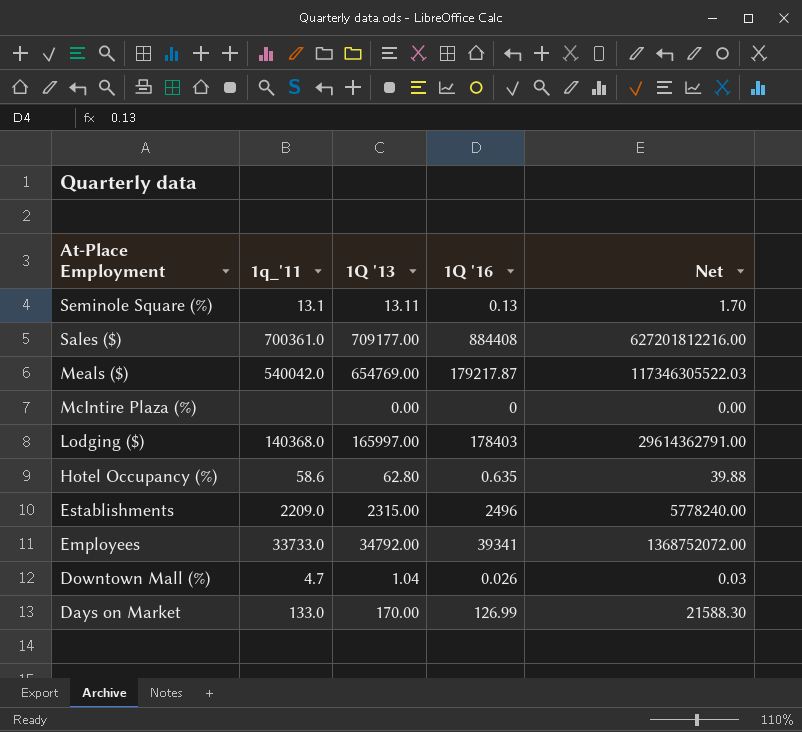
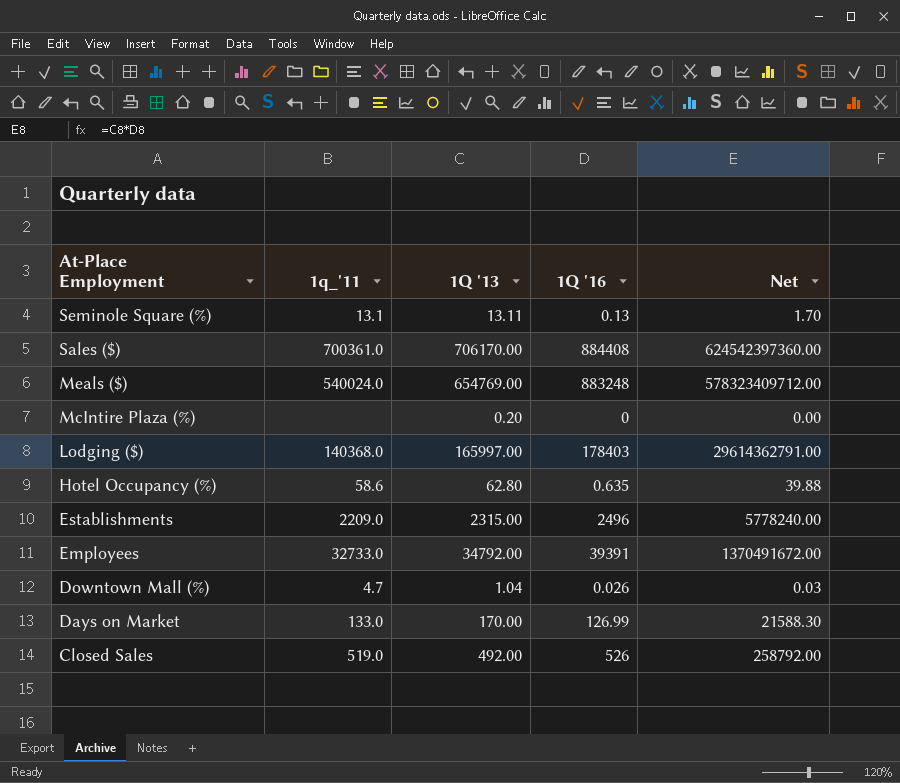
Sales ($) | 1Q '13: 709177.00 -> 706170.00
Sales ($) | Net: 627201812216.00 -> 624542397360.00
Meals ($) | 1q_'11: 540042.0 -> 540024.0
Meals ($) | 1Q '16: 179217.87 -> 883248
Meals ($) | Net: 117346305522.03 -> 578323409712.00
McIntire Plaza (%) | 1Q '13: 0.00 -> 0.20
Employees | 1q_'11: 33733.0 -> 32733.0
Employees | 1Q '16: 39341 -> 39391
Employees | Net: 1368752072.00 -> 1370491672.00
row Closed Sales: none -> 519.0 | 492.00 | 526 | 258792.00

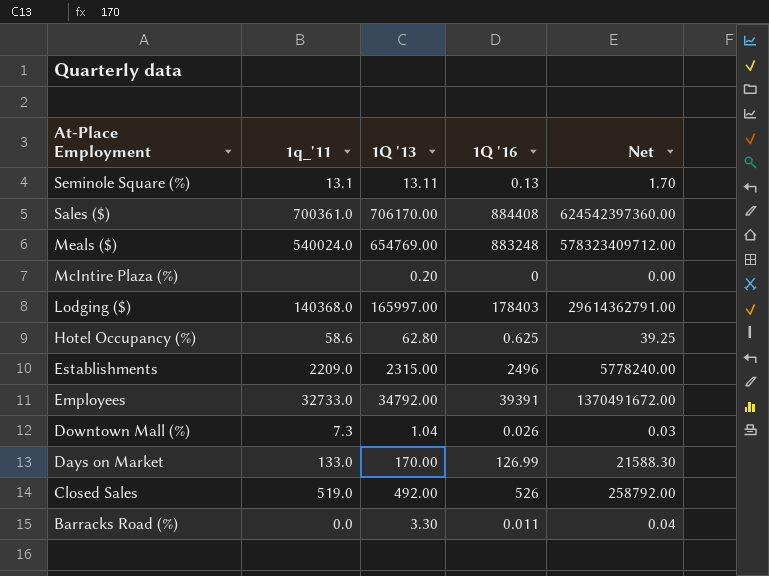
Hotel Occupancy (%) | 1Q '16: 0.635 -> 0.625
Hotel Occupancy (%) | Net: 39.88 -> 39.25
Downtown Mall (%) | 1q_'11: 4.7 -> 7.3
row Barracks Road (%): none -> 0.0 | 3.30 | 0.011 | 0.04

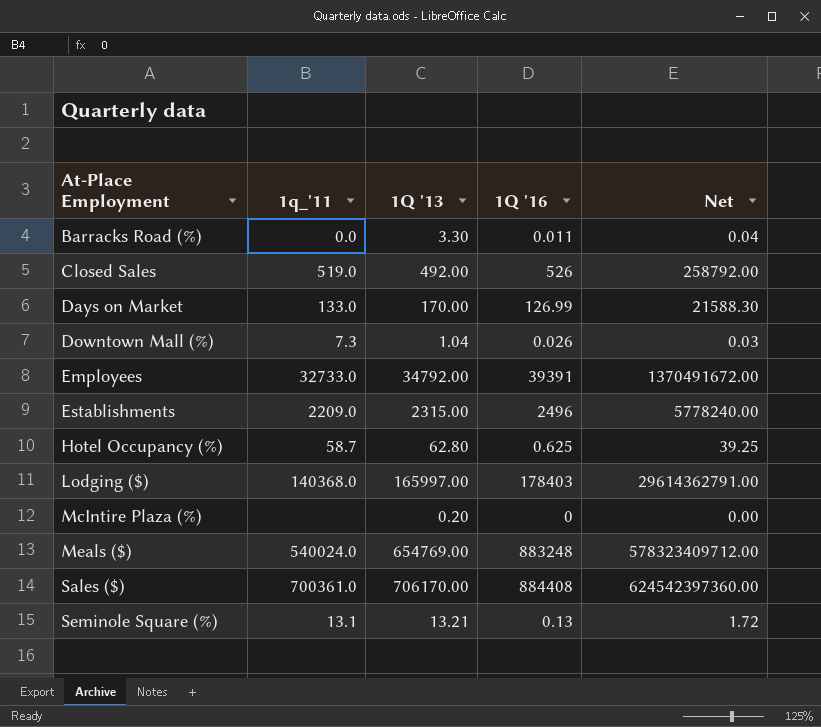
row order: At-Place Employment descending -> At-Place Employment ascending
Hotel Occupancy (%) | 1q_'11: 58.6 -> 58.7
Seminole Square (%) | 1Q '13: 13.11 -> 13.21
Seminole Square (%) | Net: 1.70 -> 1.72

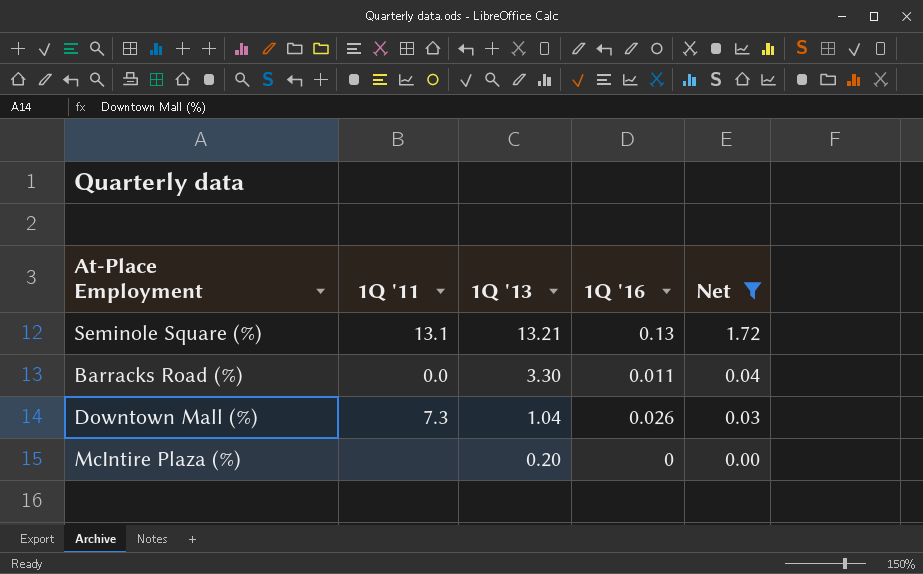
filter: none -> Net <= 1.72
row order: At-Place Employment ascending -> 1Q '13 descending
column name: 1q_'11 -> 1Q '11

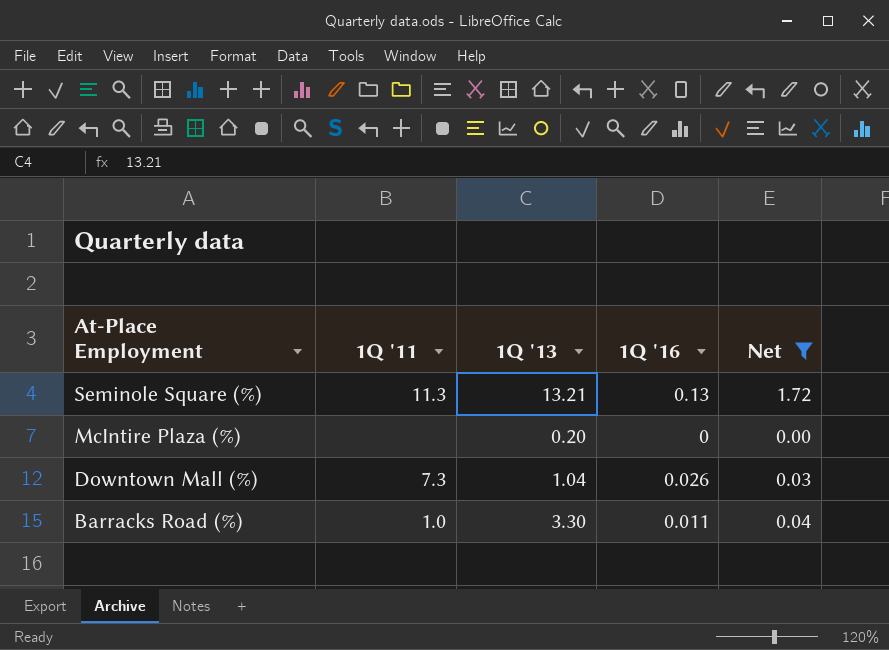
row order: 1Q '13 descending -> At-Place Employment descending
Seminole Square (%) | 1Q '11: 13.1 -> 11.3
Barracks Road (%) | 1Q '11: 0.0 -> 1.0

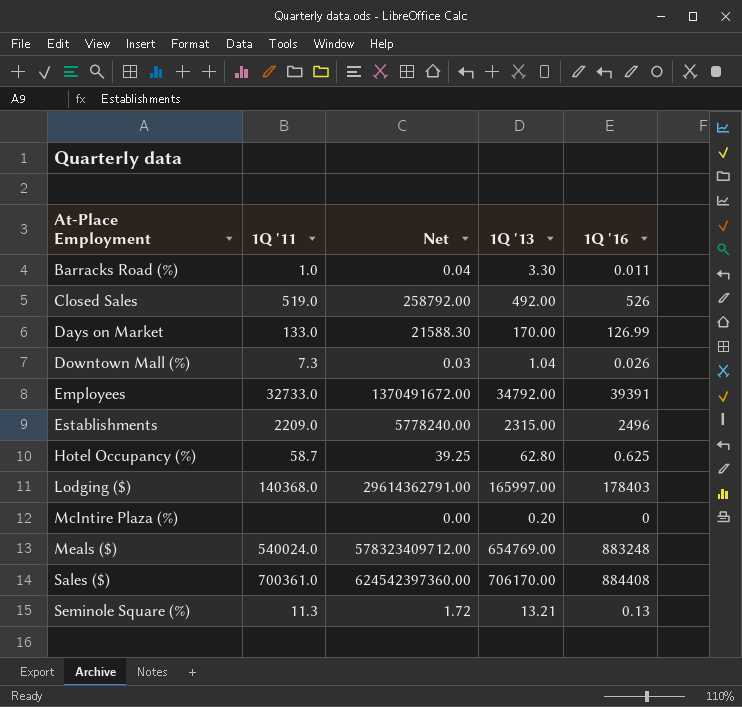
filter: Net <= 1.72 -> none
row order: At-Place Employment descending -> At-Place Employment ascending
column Net | position: 5 -> 3

